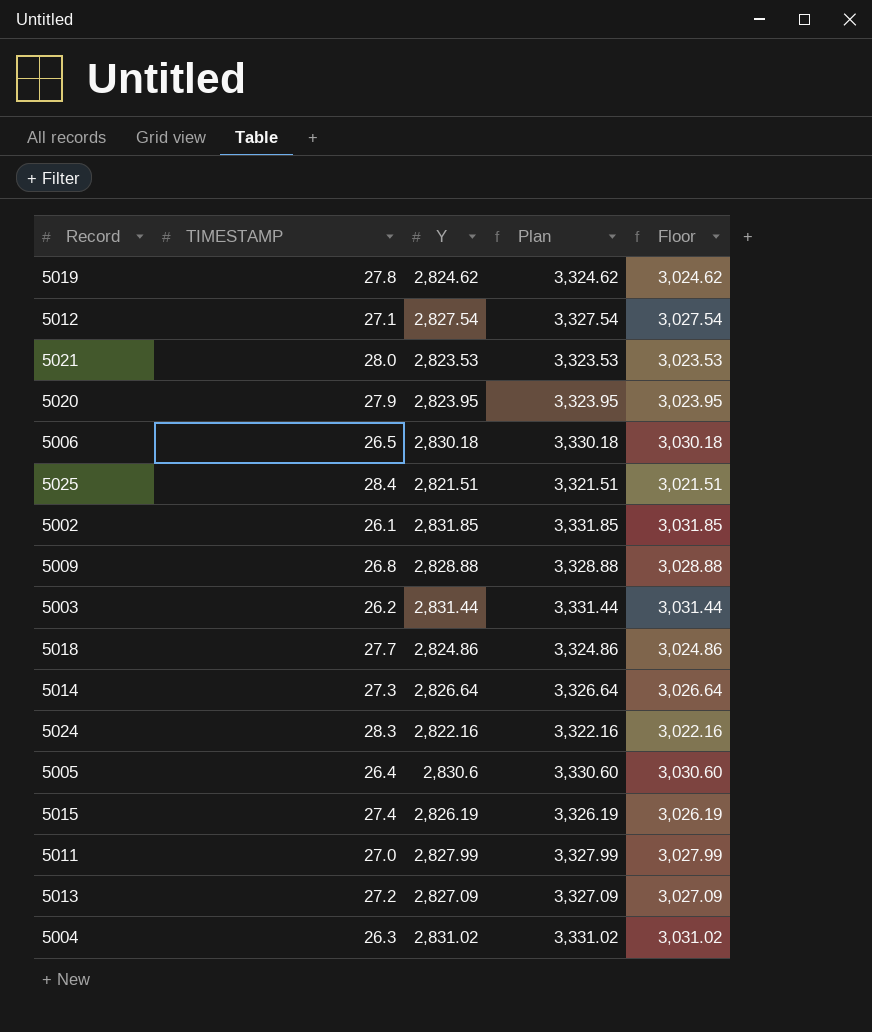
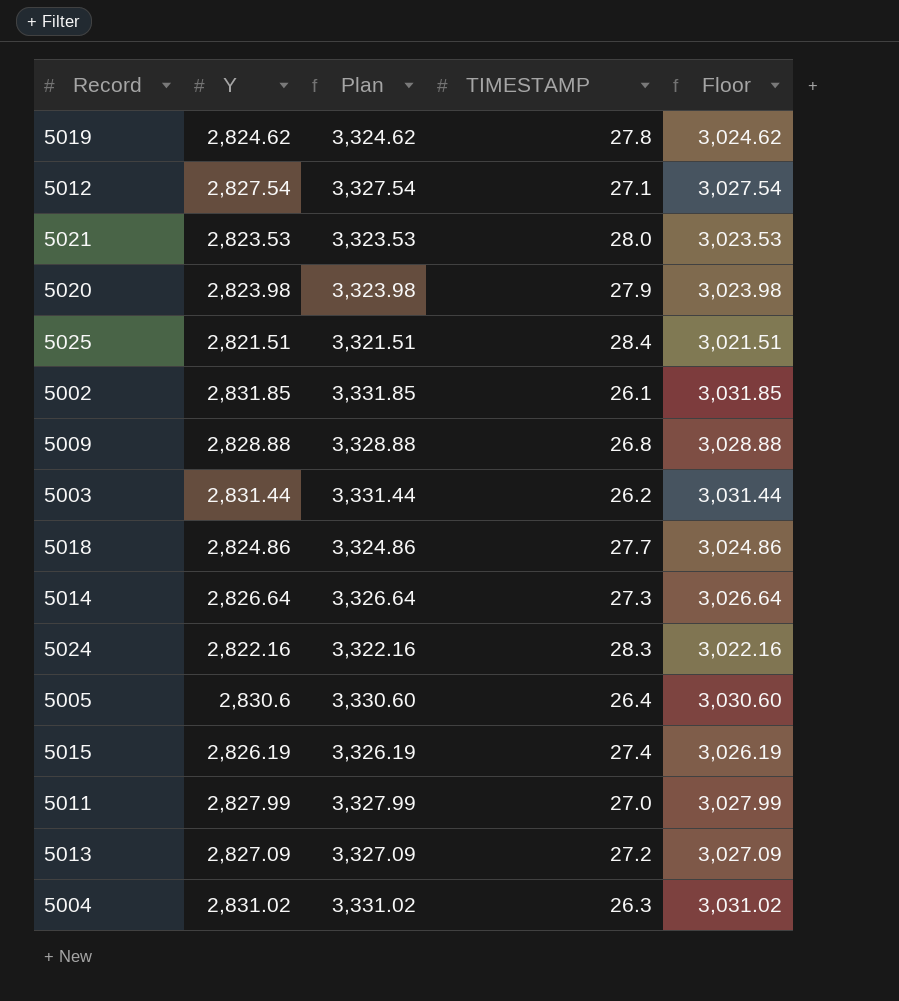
column TIMESTAMP | position: 2 -> 4
row 5006: 26.5 | 2,830.18 | 3,330.18 | 3,030.18 -> none
5020 | Y: 2,823.95 -> 2,823.98
5020 | Plan: 3,323.95 -> 3,323.98
5020 | Floor: 3,023.95 -> 3,023.98

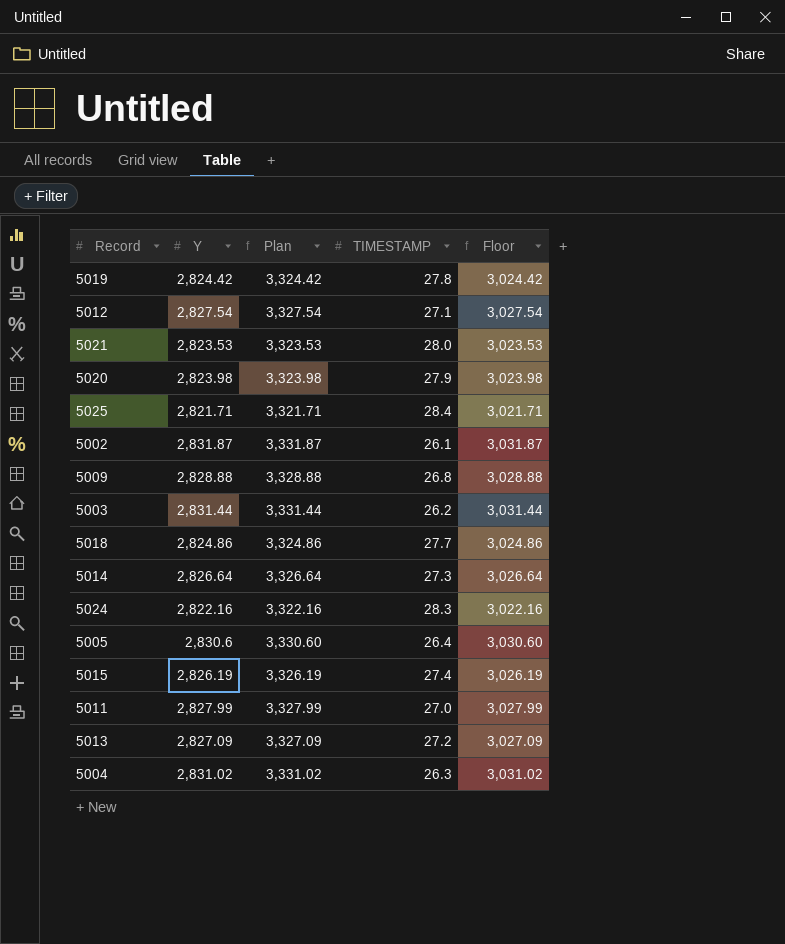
5019 | Y: 2,824.62 -> 2,824.42
5019 | Plan: 3,324.62 -> 3,324.42
5019 | Floor: 3,024.62 -> 3,024.42
5025 | Y: 2,821.51 -> 2,821.71
5025 | Plan: 3,321.51 -> 3,321.71
5025 | Floor: 3,021.51 -> 3,021.71
5002 | Y: 2,831.85 -> 2,831.87
5002 | Plan: 3,331.85 -> 3,331.87
5002 | Floor: 3,031.85 -> 3,031.87

